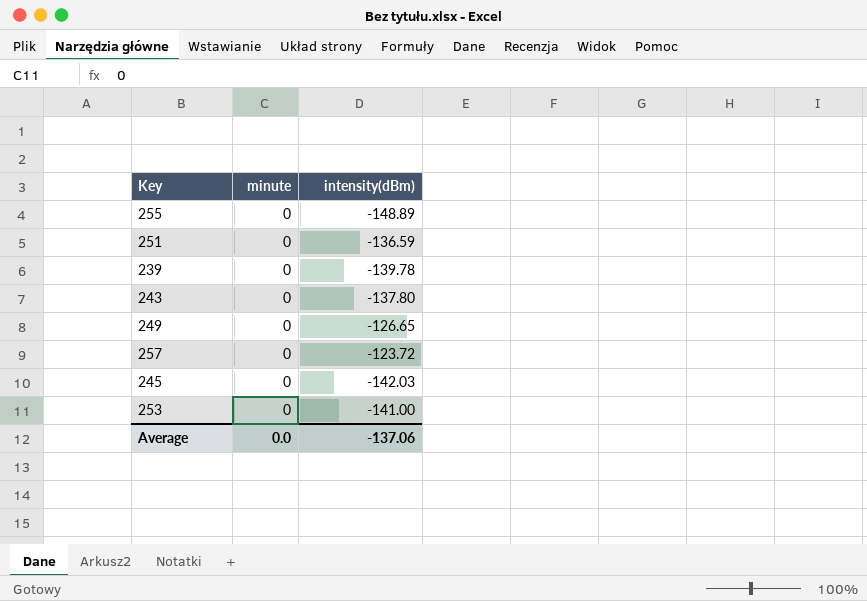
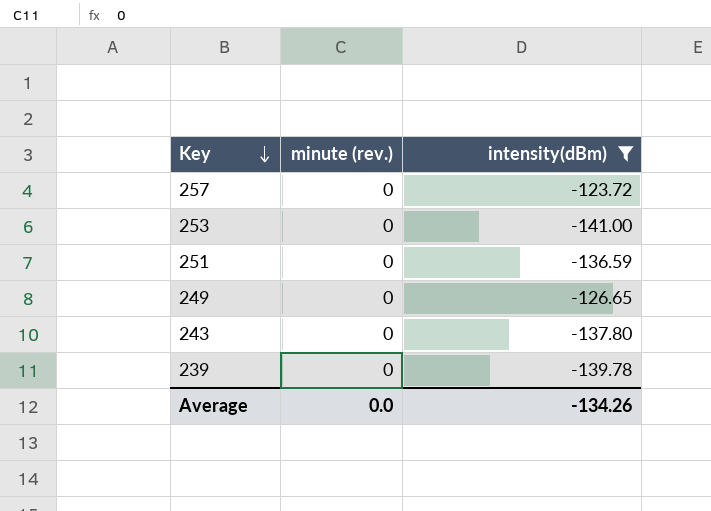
filter: none -> intensity(dBm) >= -141.00
row order: none -> Key descending
column name: minute -> minute (rev.)
Average | intensity(dBm): -137.06 -> -134.26

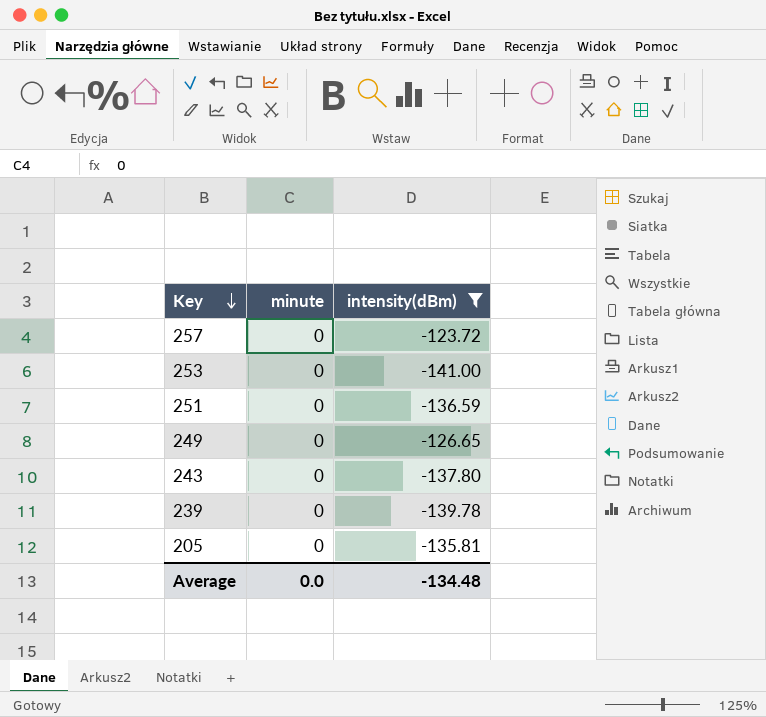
column name: minute (rev.) -> minute
row 205: none -> 0 | -135.81
Average | intensity(dBm): -134.26 -> -134.48

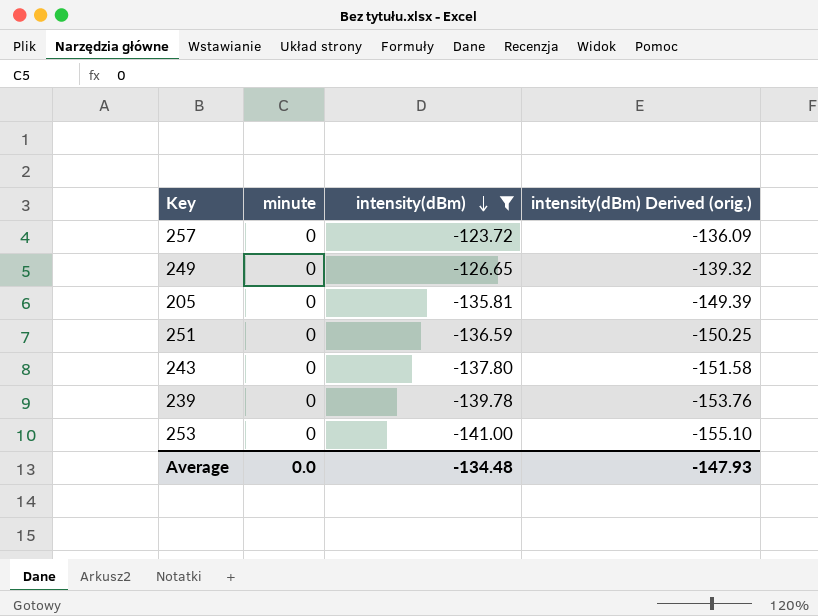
row order: Key descending -> intensity(dBm) descending
column intensity(dBm) Derived (orig.) | formula: none -> [intensity(dBm)] * 1.1

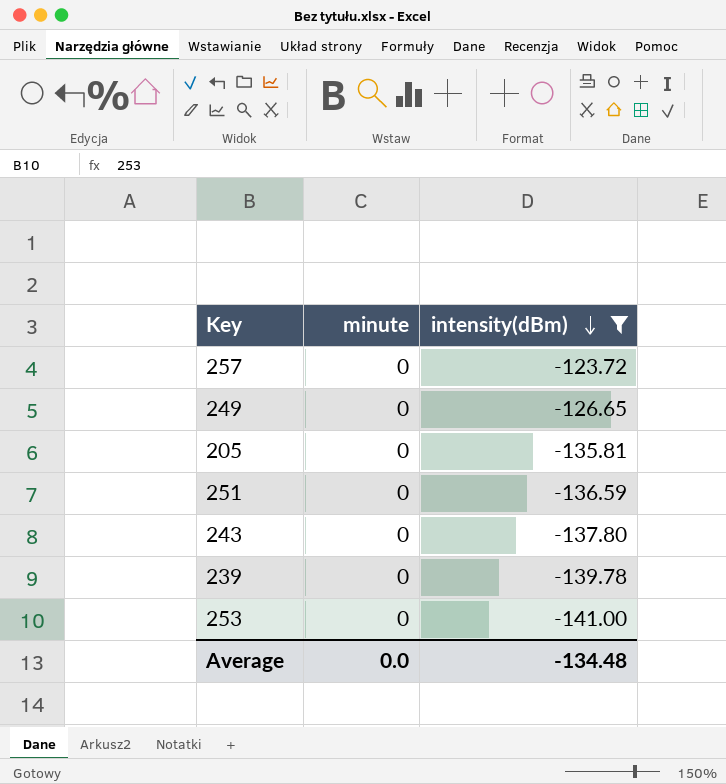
column intensity(dBm) Derived (orig.) | formula: [intensity(dBm)] * 1.1 -> none

